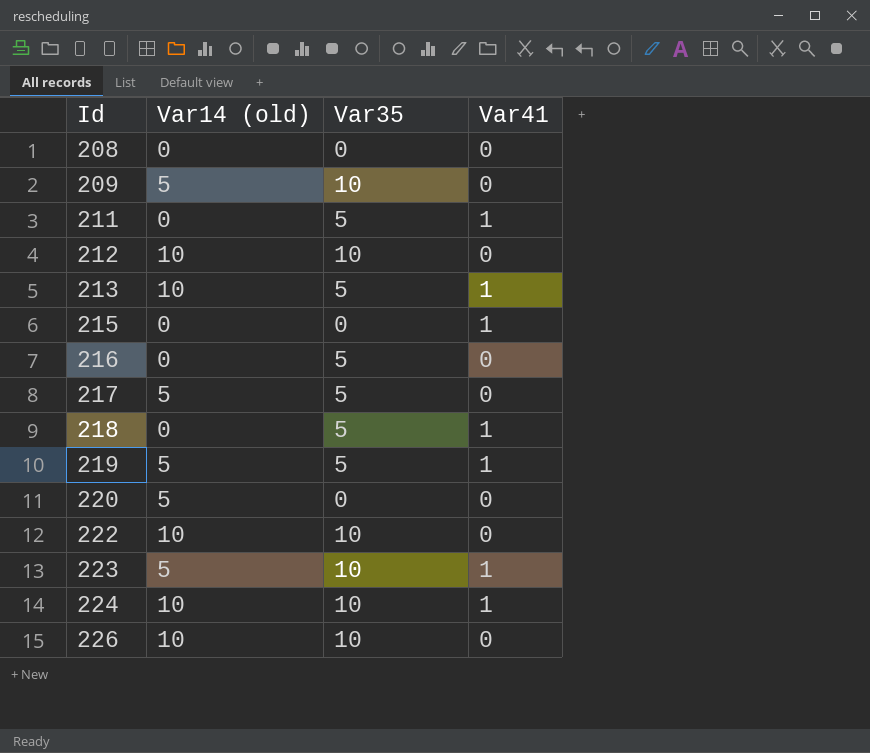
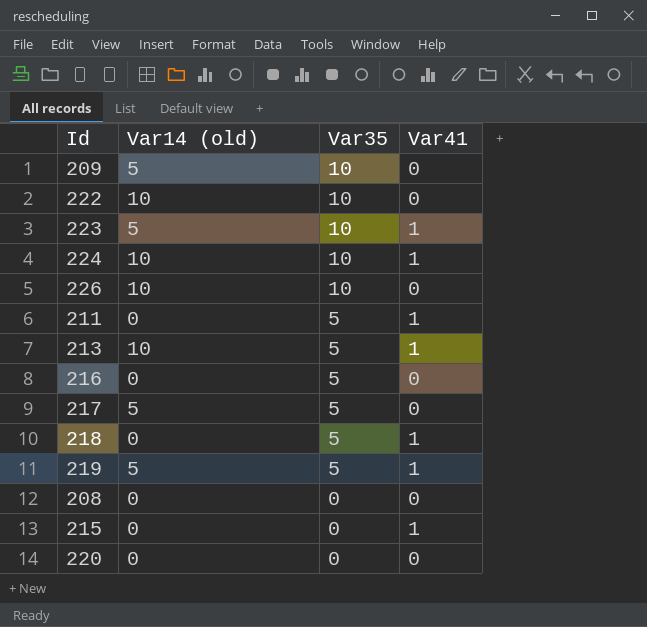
row order: Id ascending -> Var35 descending
row 212: 10 | 10 | 0 -> none
220 | Var14 (old): 5 -> 0

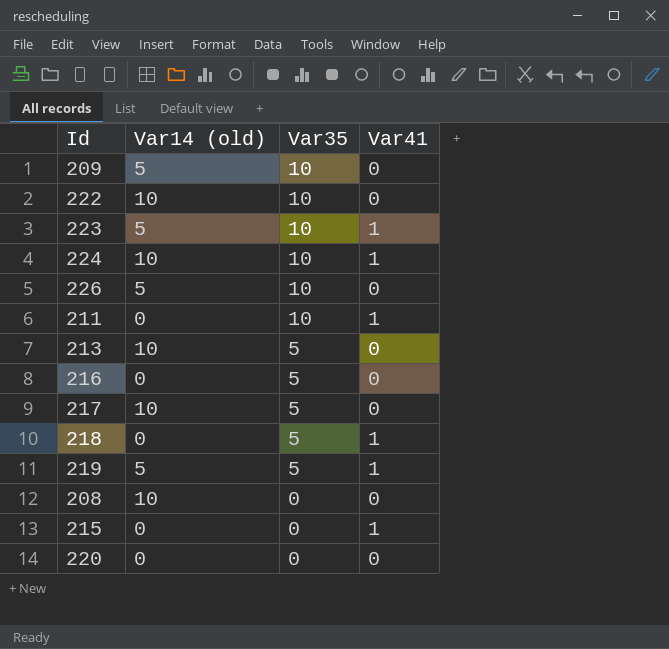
226 | Var14 (old): 10 -> 5
211 | Var35: 5 -> 10
213 | Var41: 1 -> 0
217 | Var14 (old): 5 -> 10
208 | Var14 (old): 0 -> 10

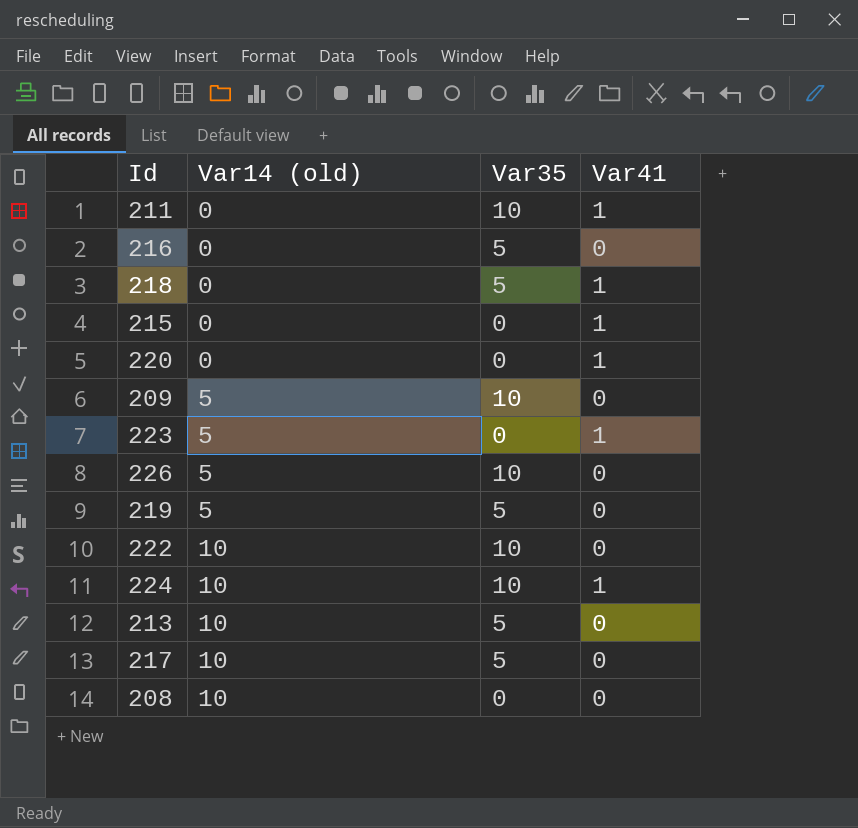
row order: Var35 descending -> Var14 (old) ascending
220 | Var41: 0 -> 1
223 | Var35: 10 -> 0
219 | Var41: 1 -> 0

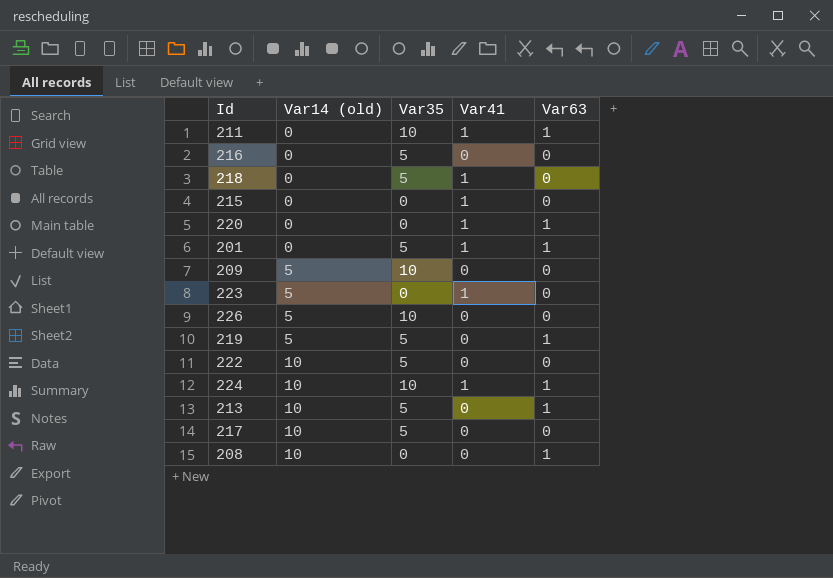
column Var63 | position: none -> 5
row 201: none -> 0 | 5 | 1 | 1
222 | Var35: 10 -> 5

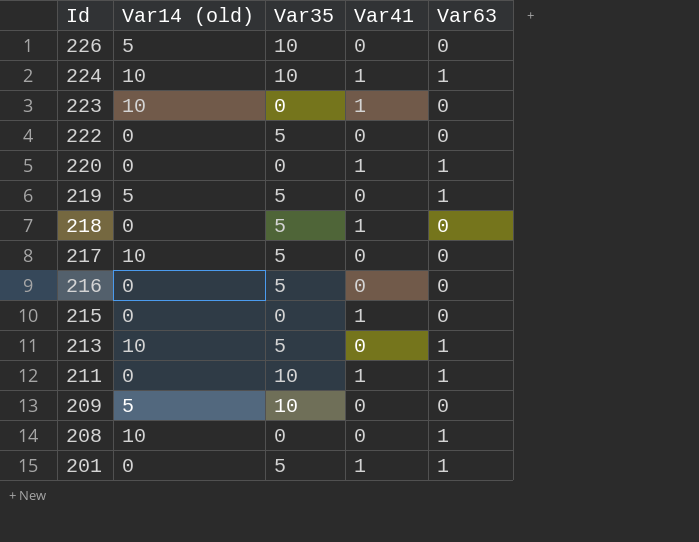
row order: Var14 (old) ascending -> Id descending
223 | Var14 (old): 5 -> 10
222 | Var14 (old): 10 -> 0

